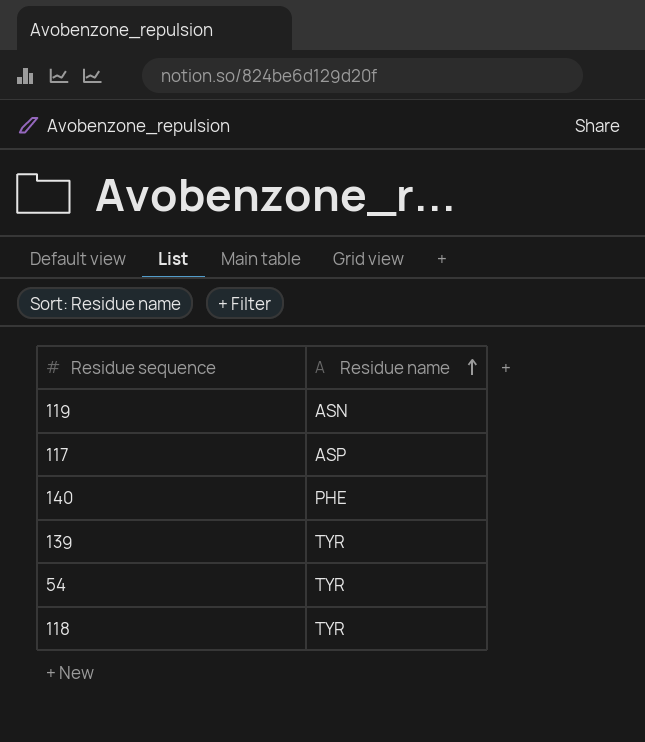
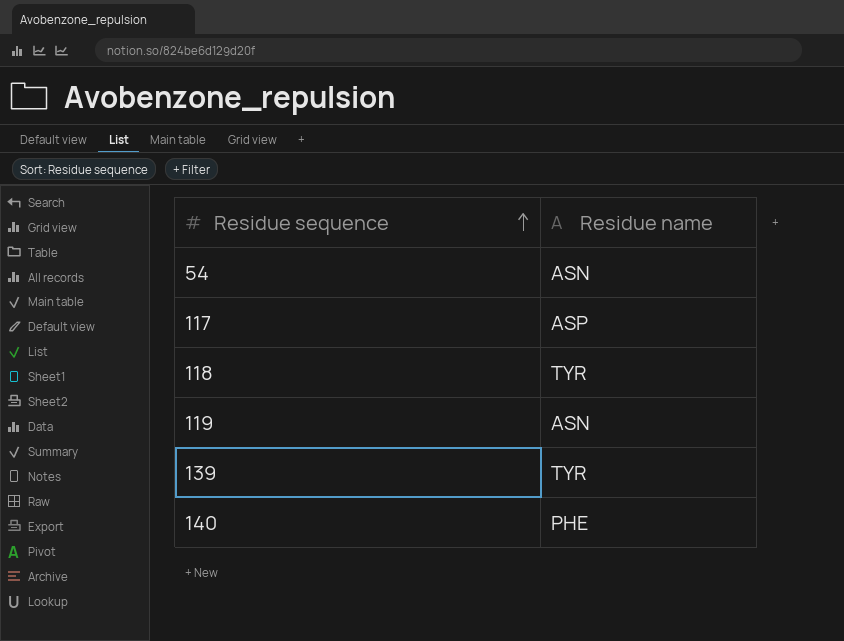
row order: Residue name ascending -> Residue sequence ascending
54 | Residue name: TYR -> ASN

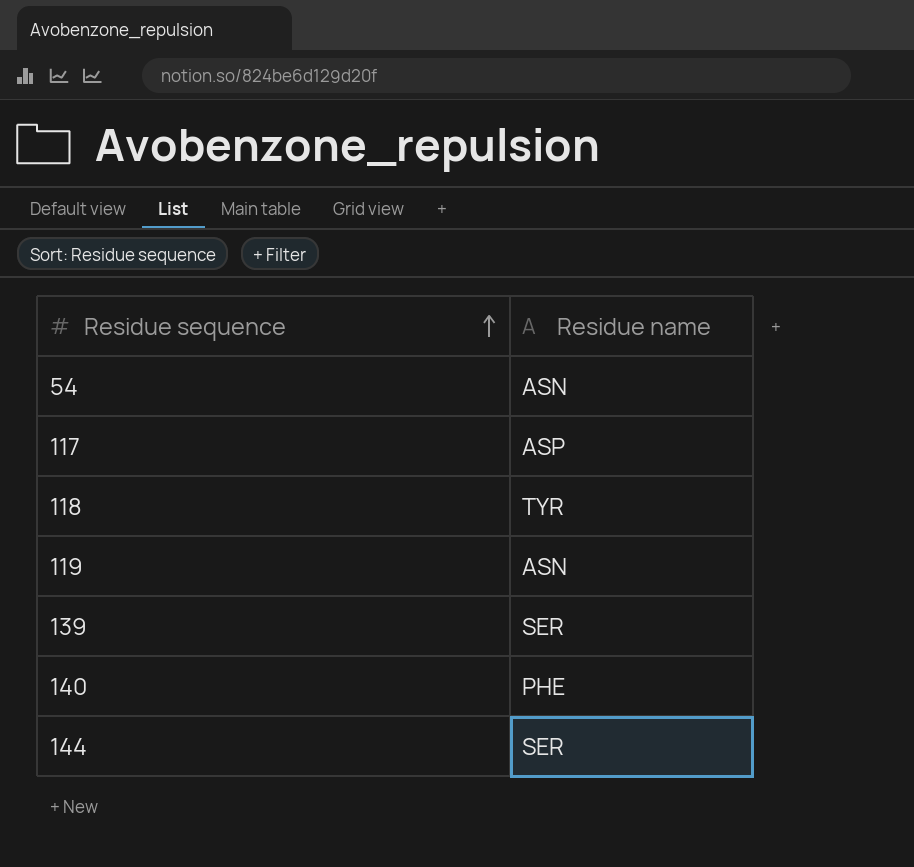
139 | Residue name: TYR -> SER
row 144: none -> SER

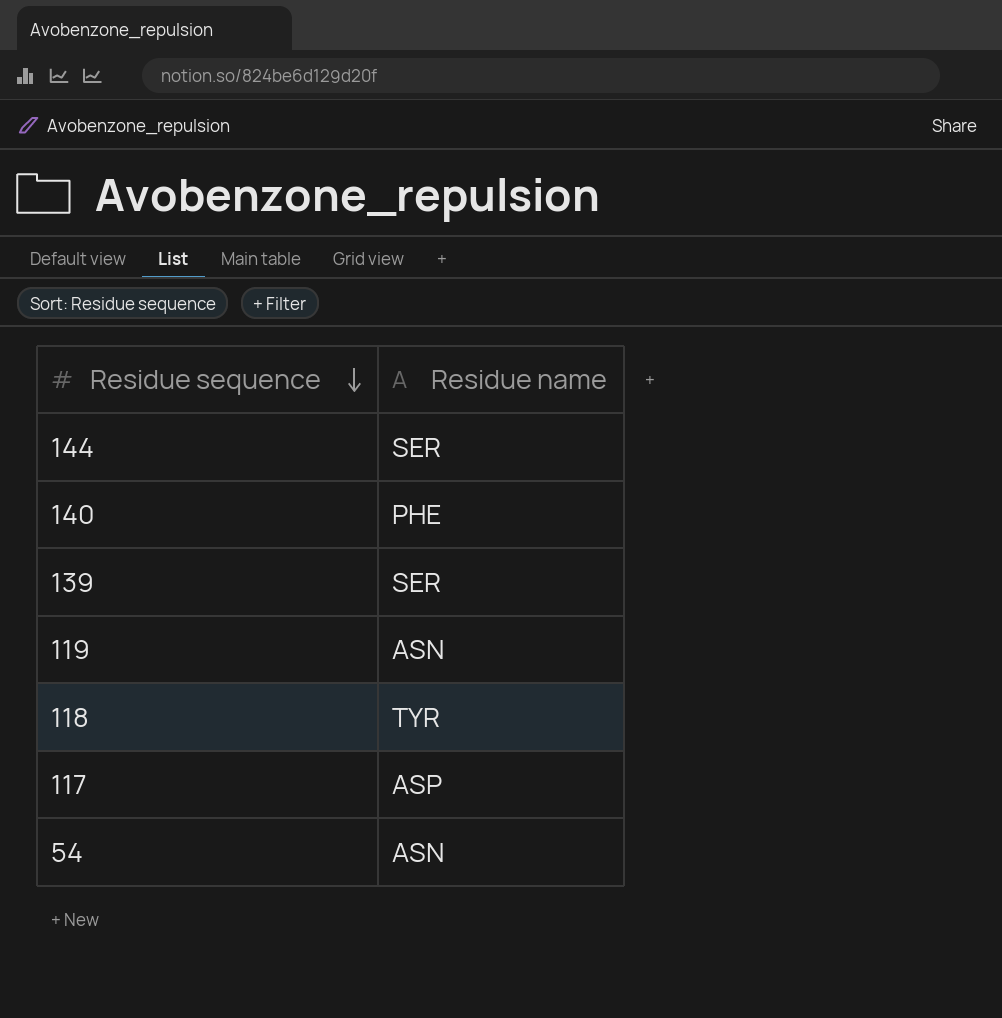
row order: Residue sequence ascending -> Residue sequence descending

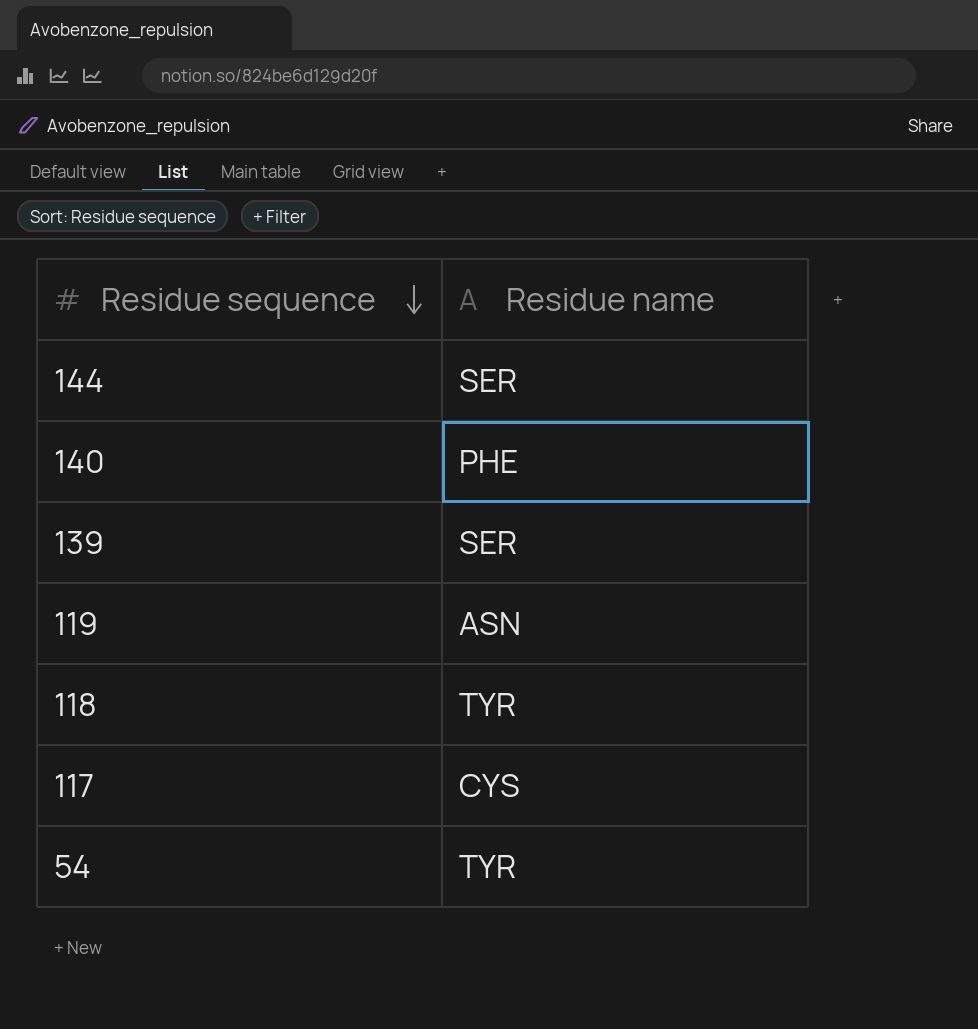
117 | Residue name: ASP -> CYS
54 | Residue name: ASN -> TYR

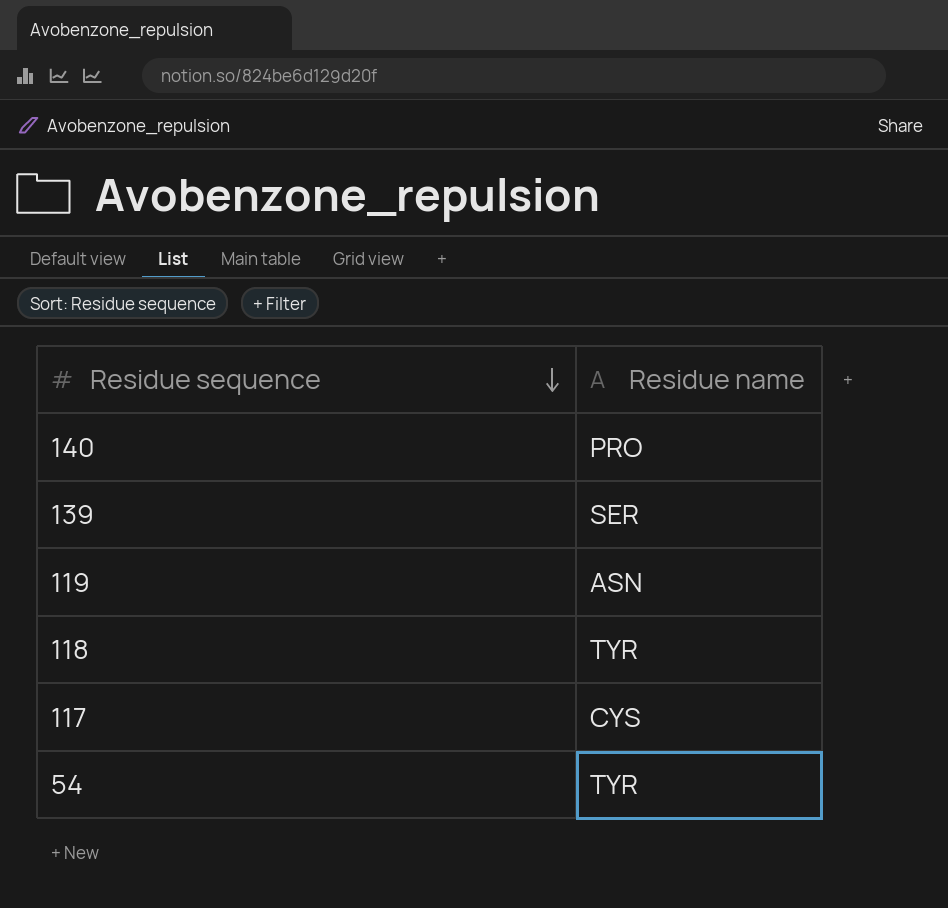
row 144: SER -> none
140 | Residue name: PHE -> PRO

